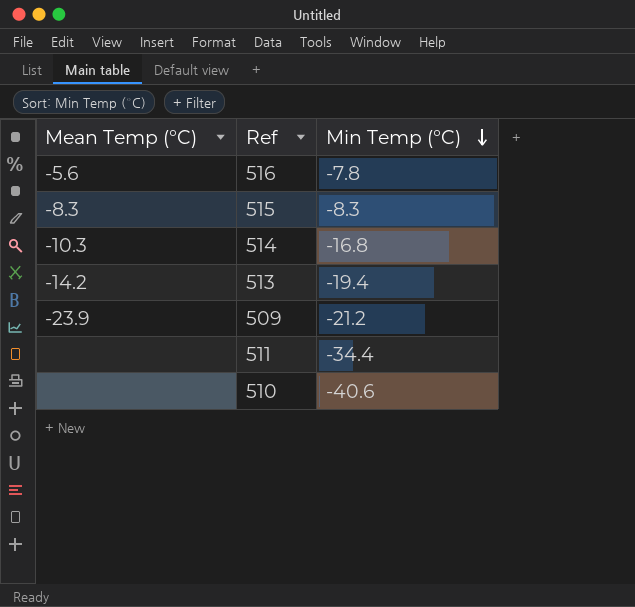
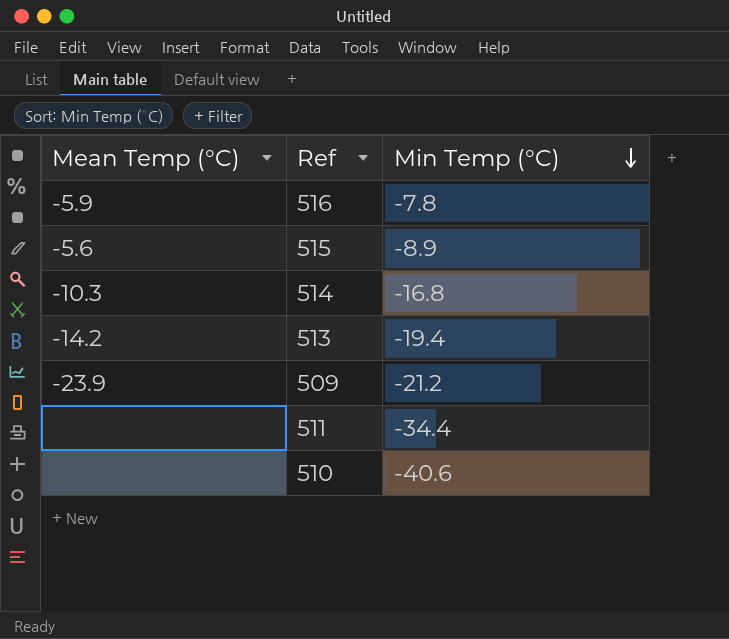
516 | Mean Temp (°C): -5.6 -> -5.9
515 | Mean Temp (°C): -8.3 -> -5.6
515 | Min Temp (°C): -8.3 -> -8.9

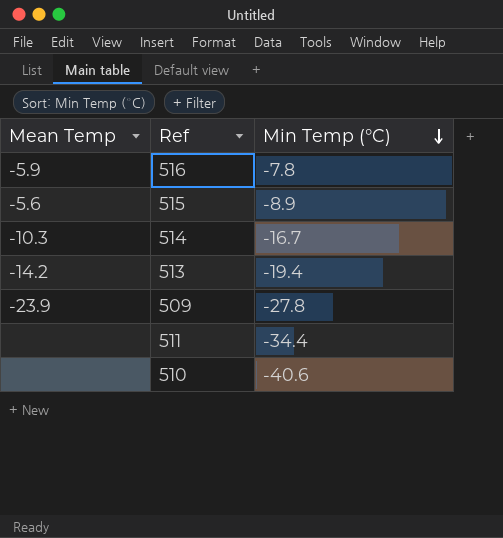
column name: Mean Temp (°C) -> Mean Temp
514 | Min Temp (°C): -16.8 -> -16.7
509 | Min Temp (°C): -21.2 -> -27.8

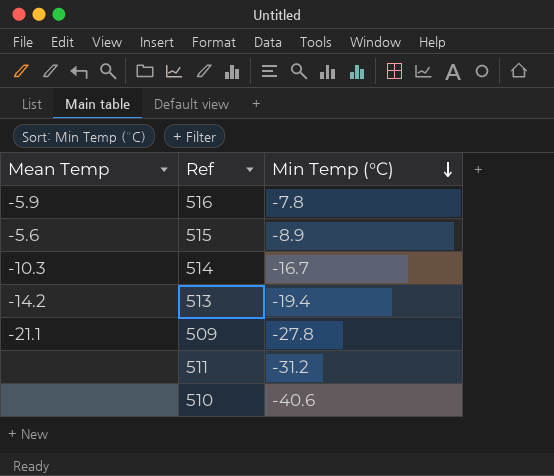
509 | Mean Temp: -23.9 -> -21.1
511 | Min Temp (°C): -34.4 -> -31.2

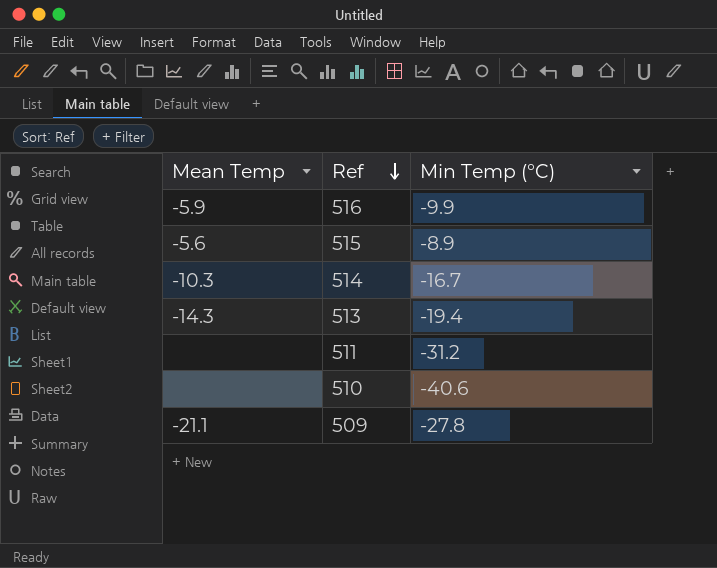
row order: Min Temp (°C) descending -> Ref descending
516 | Min Temp (°C): -7.8 -> -9.9
513 | Mean Temp: -14.2 -> -14.3

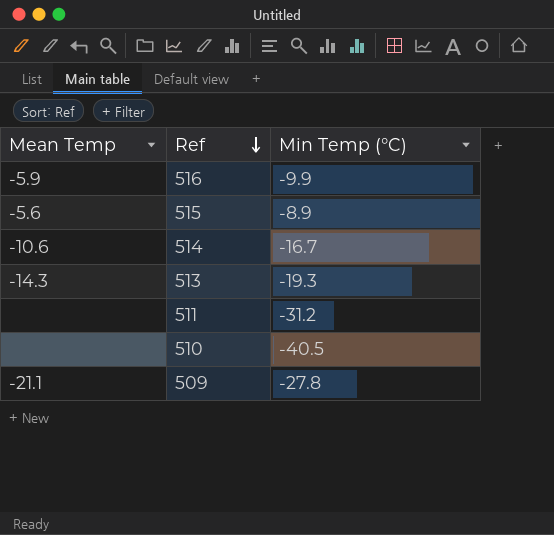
514 | Mean Temp: -10.3 -> -10.6
513 | Min Temp (°C): -19.4 -> -19.3
510 | Min Temp (°C): -40.6 -> -40.5

